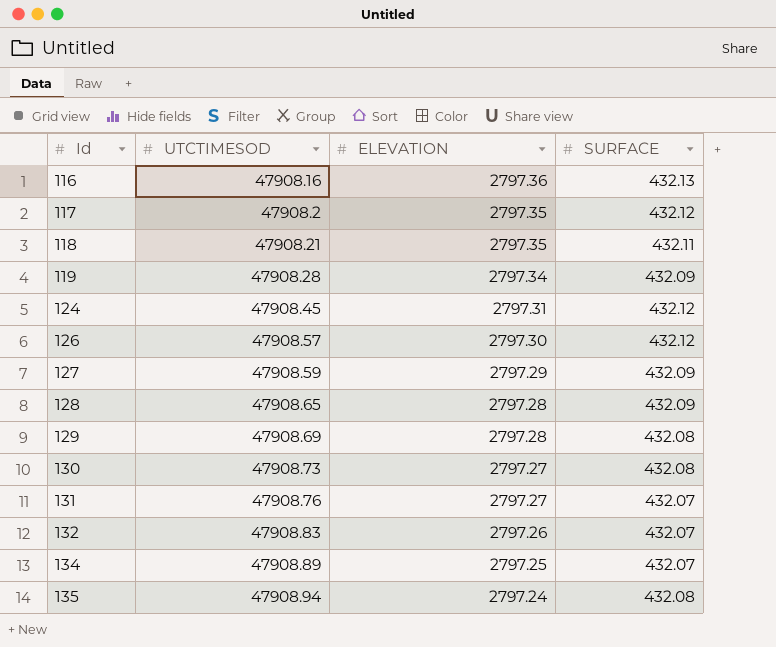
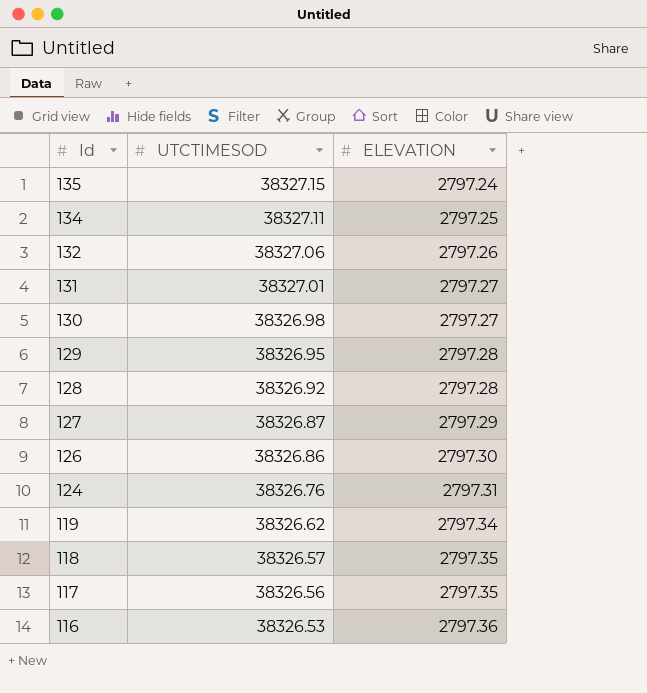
row order: Id ascending -> Id descending
column SURFACE | position: 4 -> none
135 | UTCTIMESOD: 47908.94 -> 38327.15
134 | UTCTIMESOD: 47908.89 -> 38327.11
132 | UTCTIMESOD: 47908.83 -> 38327.06
131 | UTCTIMESOD: 47908.76 -> 38327.01
130 | UTCTIMESOD: 47908.73 -> 38326.98
129 | UTCTIMESOD: 47908.69 -> 38326.95
128 | UTCTIMESOD: 47908.65 -> 38326.92
127 | UTCTIMESOD: 47908.59 -> 38326.87
126 | UTCTIMESOD: 47908.57 -> 38326.86
124 | UTCTIMESOD: 47908.45 -> 38326.76
119 | UTCTIMESOD: 47908.28 -> 38326.62
118 | UTCTIMESOD: 47908.21 -> 38326.57
117 | UTCTIMESOD: 47908.2 -> 38326.56
116 | UTCTIMESOD: 47908.16 -> 38326.53

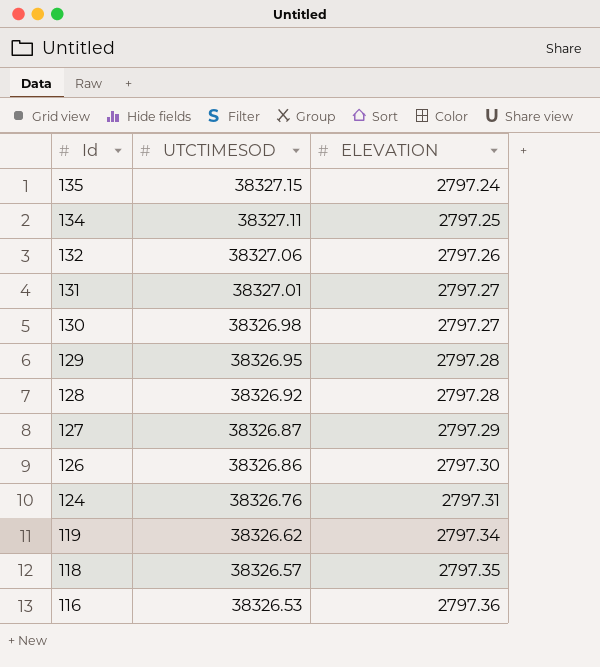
row 117: 38326.56 | 2797.35 -> none

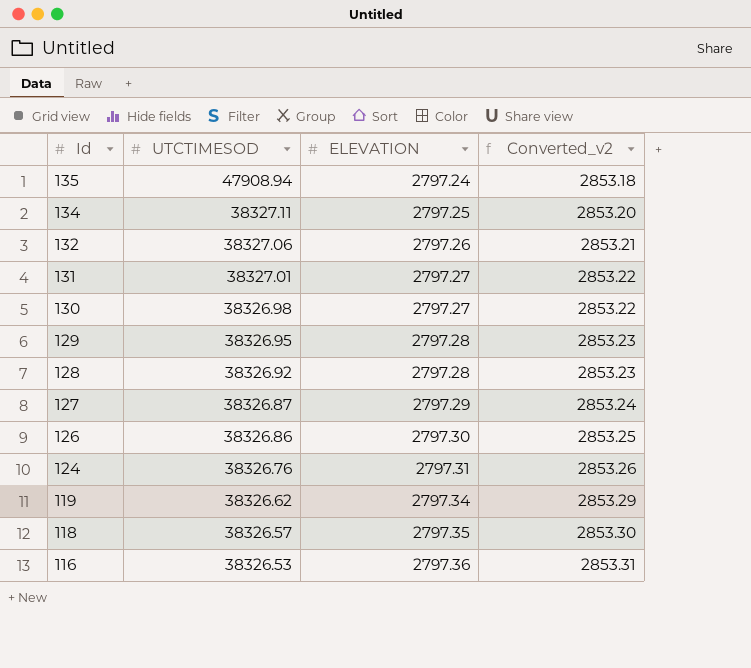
column Converted_v2 | formula: none -> [ELEVATION] * 1.02
135 | UTCTIMESOD: 38327.15 -> 47908.94

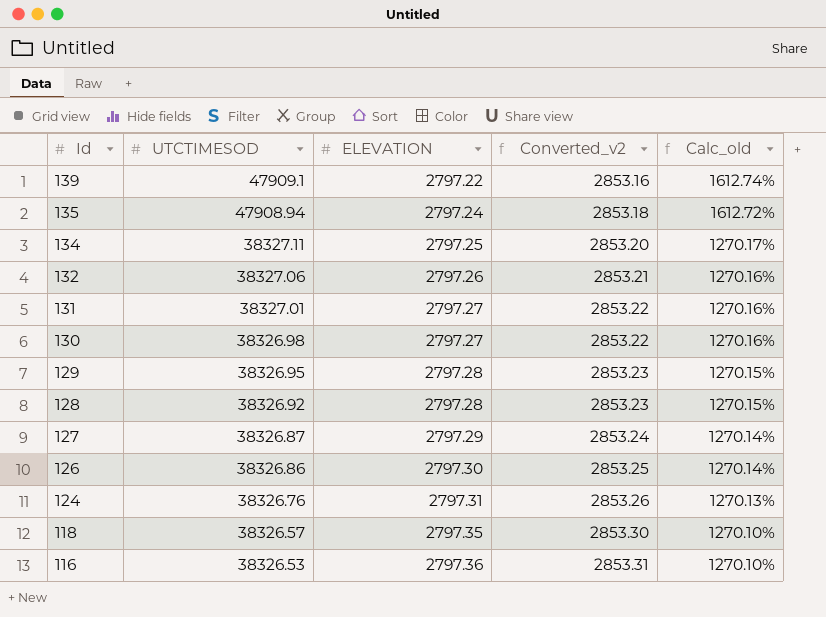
column Calc_old | formula: none -> ([UTCTIMESOD] - [ELEVATION]) / [ELEVATION]
row 119: 38326.62 | 2797.34 | 2853.29 -> none
row 139: none -> 47909.1 | 2797.22 | 2853.16 | 1612.74%

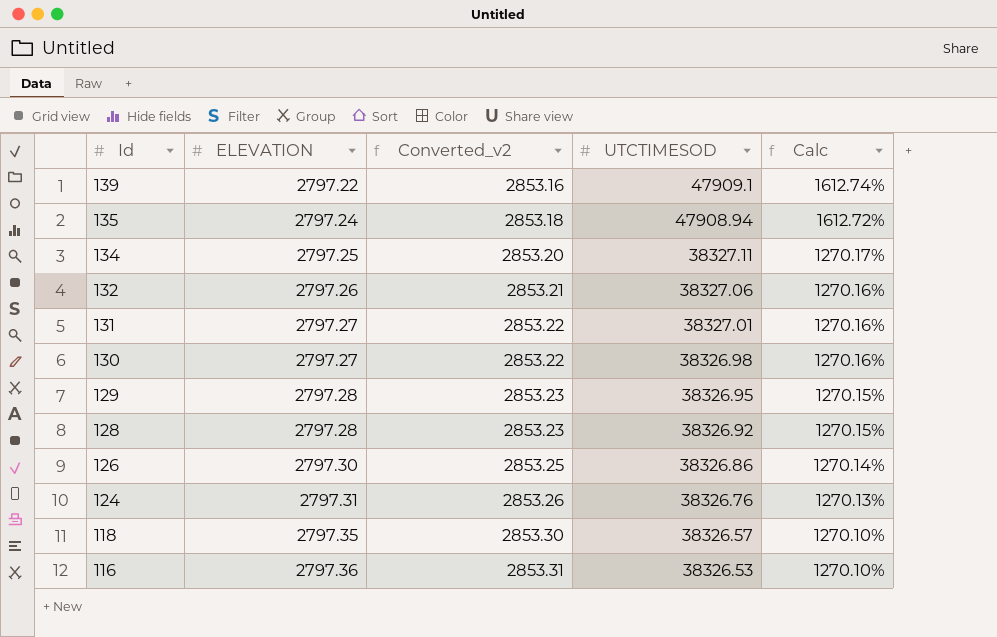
column UTCTIMESOD | position: 2 -> 4
column name: Calc_old -> Calc
row 127: 38326.87 | 2797.29 | 2853.24 | 1270.14% -> none

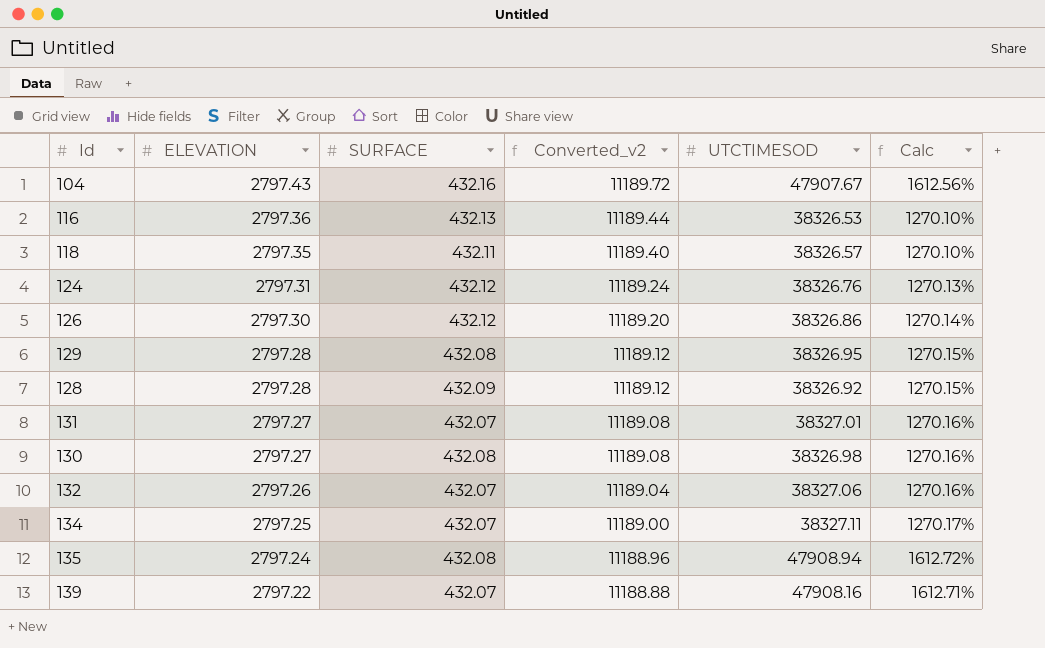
row order: Id descending -> ELEVATION descending
column SURFACE | position: none -> 3
column Converted_v2 | formula: [ELEVATION] * 1.02 -> [ELEVATION] * 4
row 104: none -> 2797.43 | 432.16 | 11189.72 | 47907.67 | 1612.56%
139 | UTCTIMESOD: 47909.1 -> 47908.16
139 | Calc: 1612.74% -> 1612.71%

